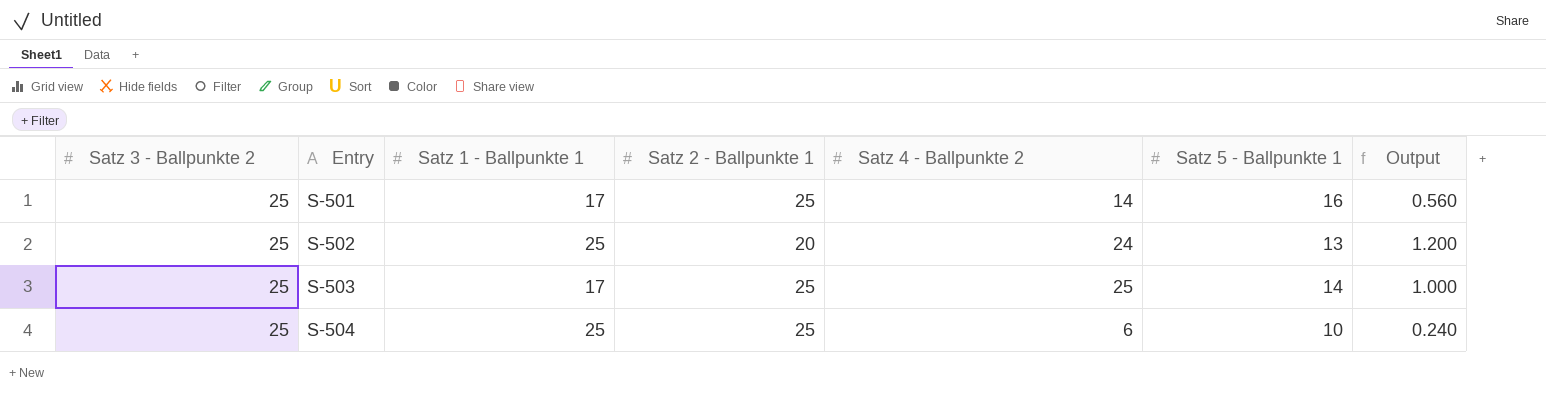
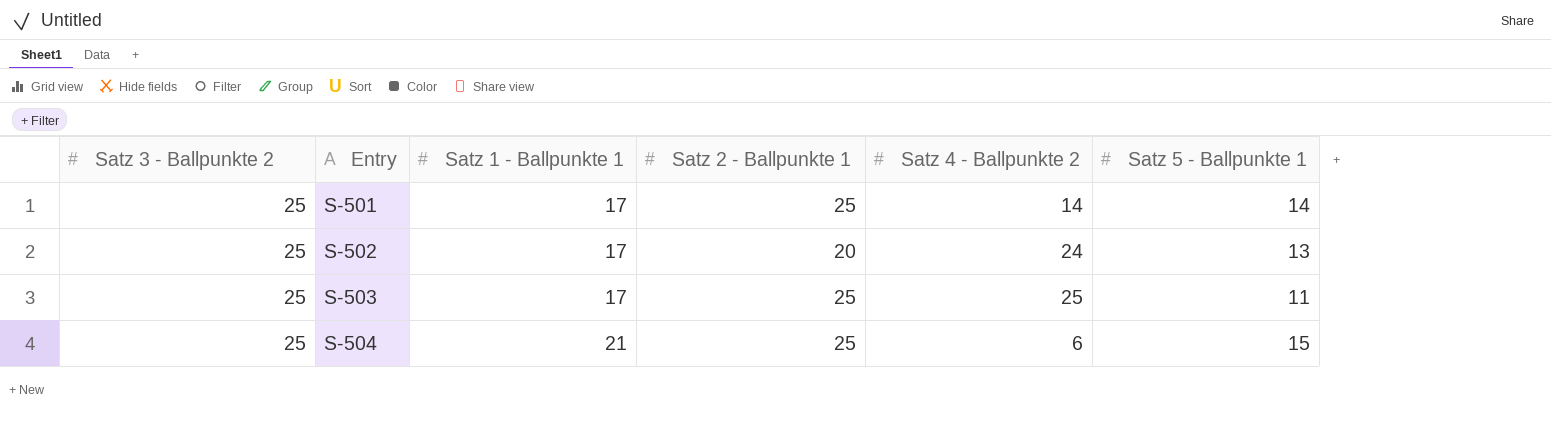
column Output | formula: [Satz 4 - Ballpunkte 2] / [Satz 2 - Ballpunkte 1] -> none
S-501 | Satz 5 - Ballpunkte 1: 16 -> 14
S-502 | Satz 1 - Ballpunkte 1: 25 -> 17
S-503 | Satz 5 - Ballpunkte 1: 14 -> 11
S-504 | Satz 1 - Ballpunkte 1: 25 -> 21
S-504 | Satz 5 - Ballpunkte 1: 10 -> 15

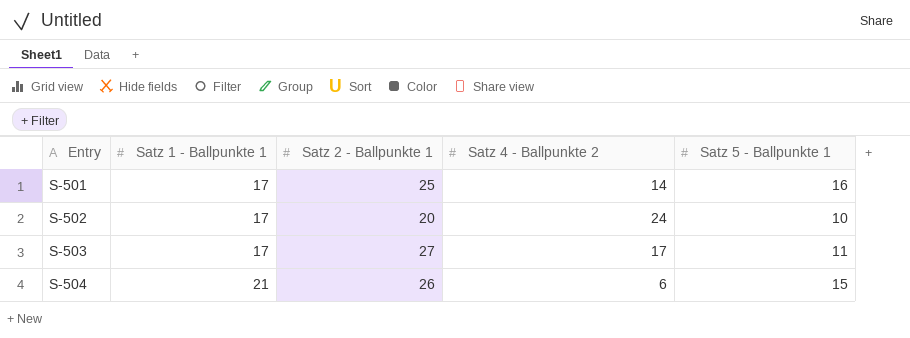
column Satz 3 - Ballpunkte 2 | position: 1 -> none
S-501 | Satz 5 - Ballpunkte 1: 14 -> 16
S-502 | Satz 5 - Ballpunkte 1: 13 -> 10
S-503 | Satz 2 - Ballpunkte 1: 25 -> 27
S-503 | Satz 4 - Ballpunkte 2: 25 -> 17
S-504 | Satz 2 - Ballpunkte 1: 25 -> 26

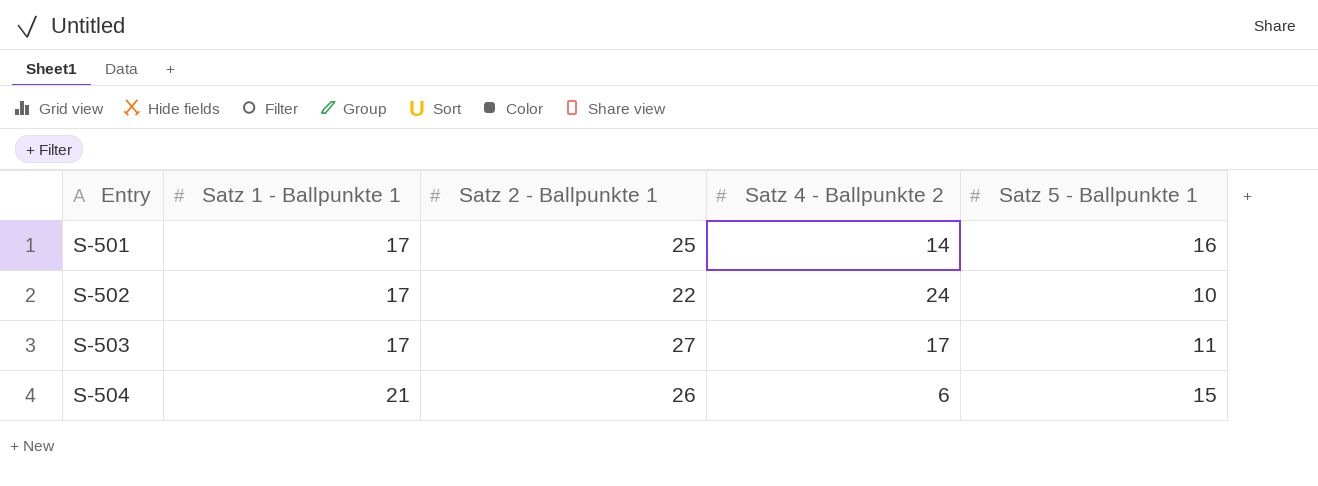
S-502 | Satz 2 - Ballpunkte 1: 20 -> 22

